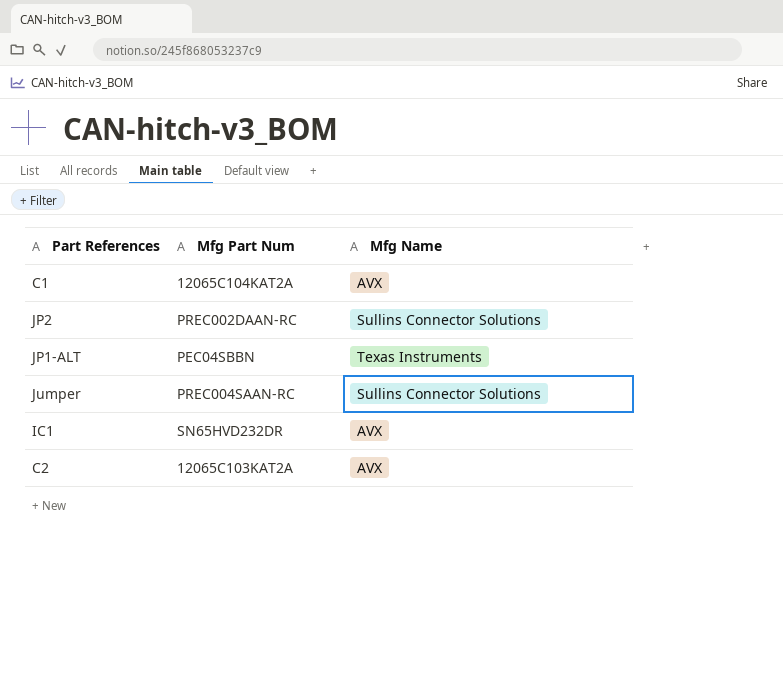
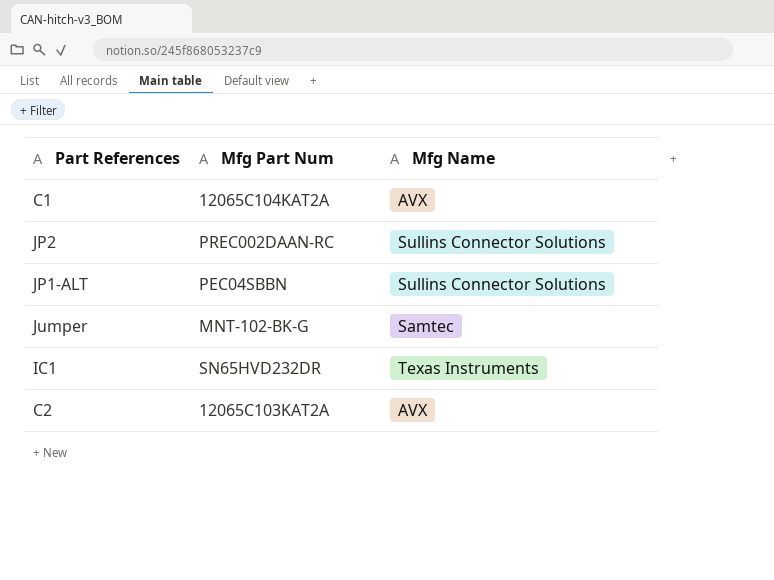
JP1-ALT | Mfg Name: Texas Instruments -> Sullins Connector Solutions
Jumper | Mfg Part Num: PREC004SAAN-RC -> MNT-102-BK-G
Jumper | Mfg Name: Sullins Connector Solutions -> Samtec
IC1 | Mfg Name: AVX -> Texas Instruments

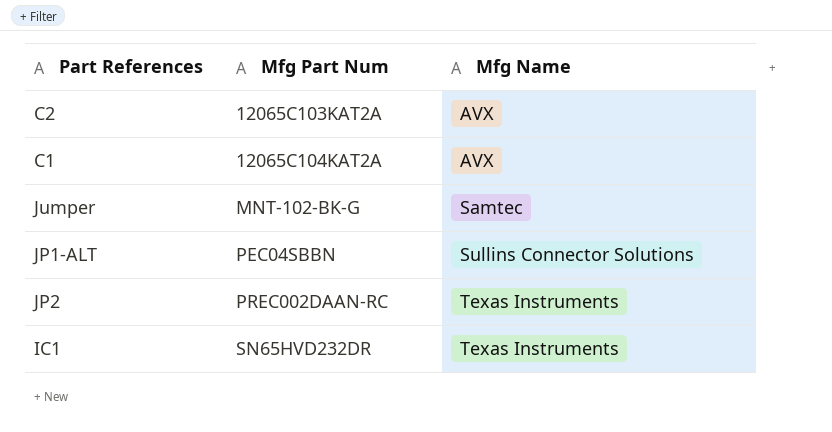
row order: none -> Mfg Part Num ascending
JP2 | Mfg Name: Sullins Connector Solutions -> Texas Instruments

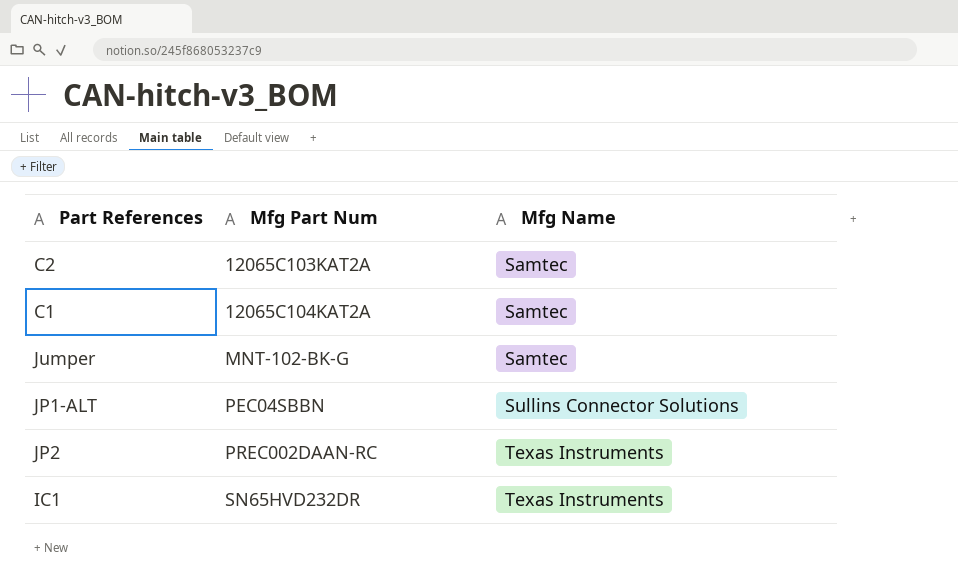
C2 | Mfg Name: AVX -> Samtec
C1 | Mfg Name: AVX -> Samtec

